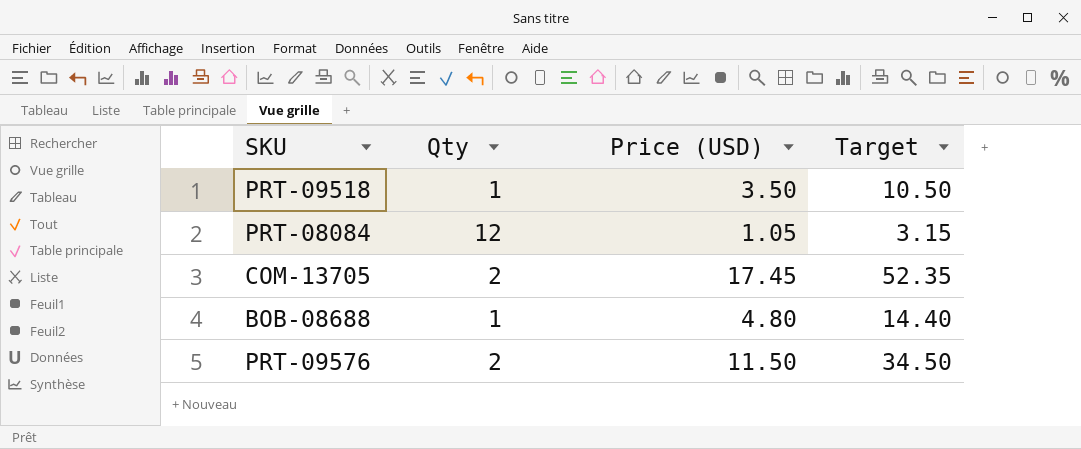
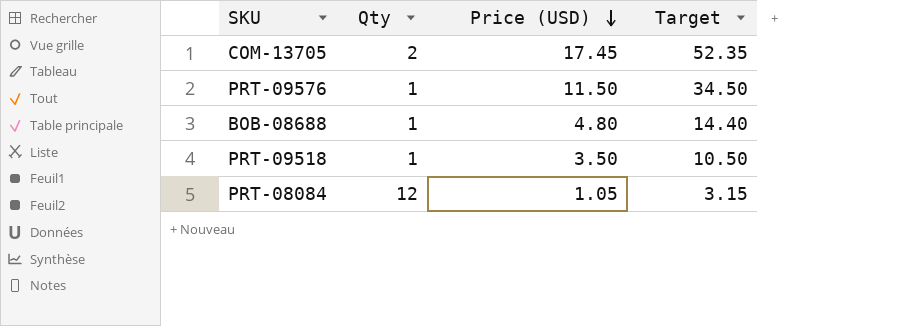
row order: none -> Price (USD) descending
PRT-09576 | Qty: 2 -> 1

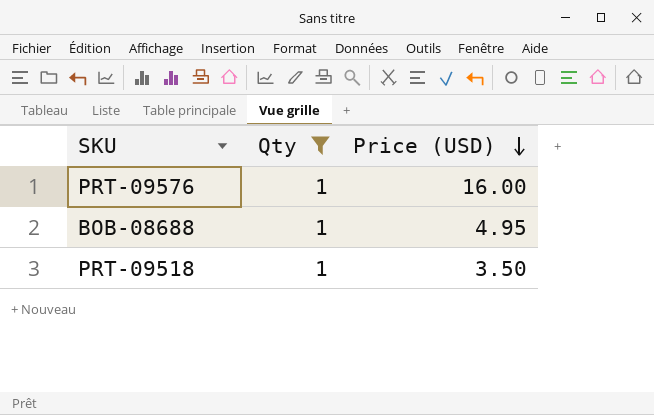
filter: none -> Qty = 1
column Target | formula: [Price (USD)] * 3 -> none
PRT-09576 | Price (USD): 11.50 -> 16.00
BOB-08688 | Price (USD): 4.80 -> 4.95

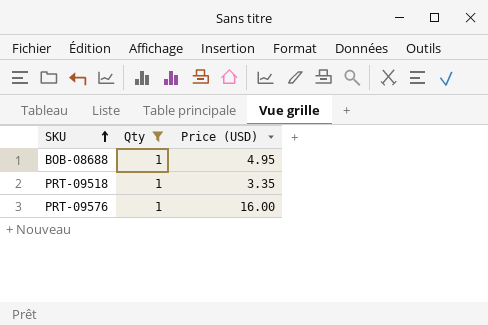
row order: Price (USD) descending -> SKU ascending
PRT-09518 | Price (USD): 3.50 -> 3.35

